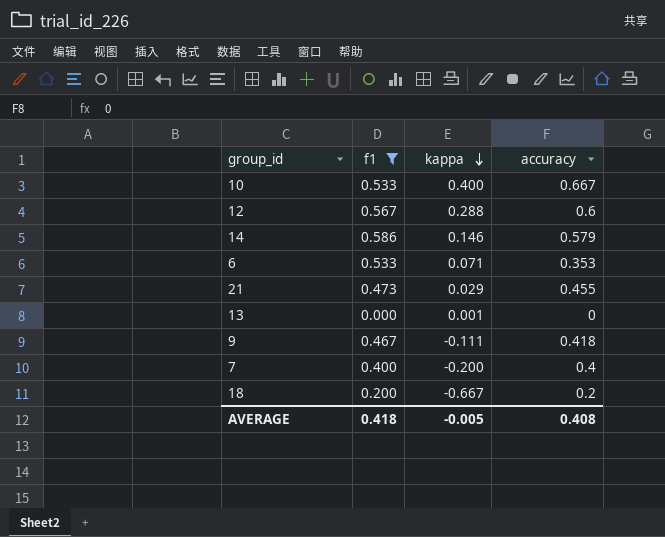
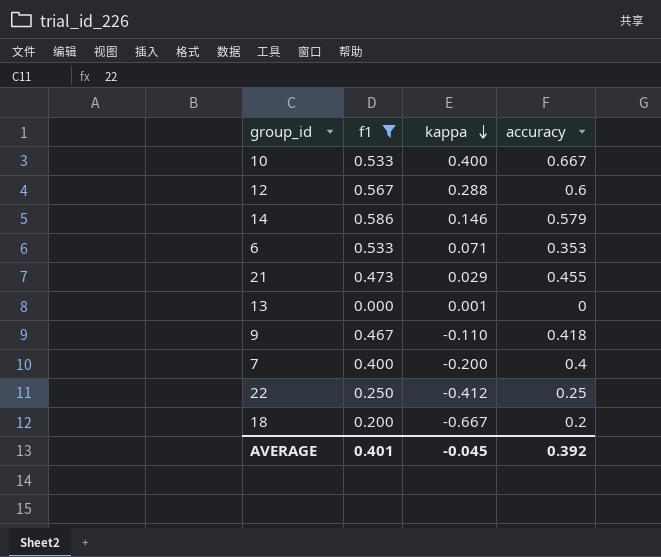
9 | kappa: -0.111 -> -0.110
row 22: none -> 0.250 | -0.412 | 0.25
AVERAGE | f1: 0.418 -> 0.401
AVERAGE | kappa: -0.005 -> -0.045
AVERAGE | accuracy: 0.408 -> 0.392

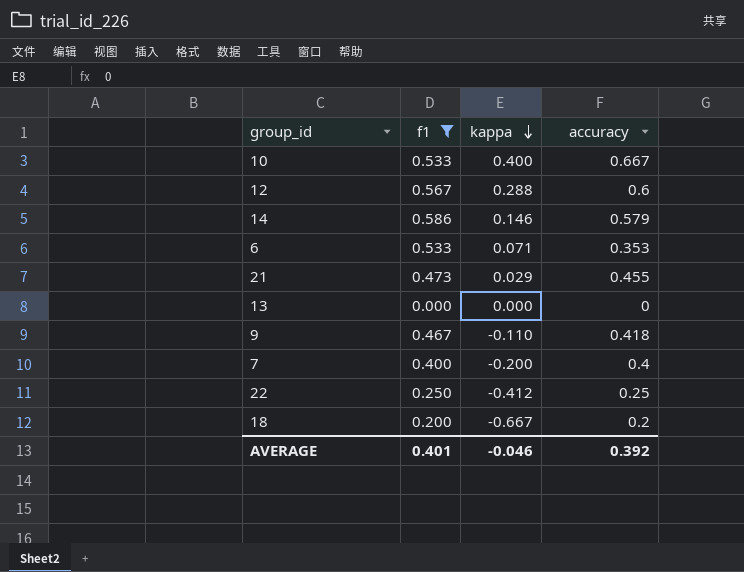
13 | kappa: 0.001 -> 0.000
AVERAGE | kappa: -0.045 -> -0.046

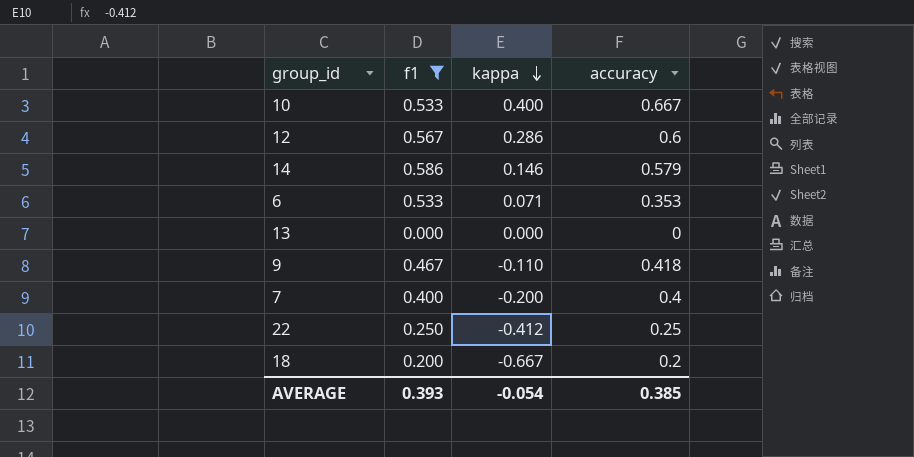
row 21: 0.473 | 0.029 | 0.455 -> none
12 | kappa: 0.288 -> 0.286
AVERAGE | f1: 0.401 -> 0.393
AVERAGE | kappa: -0.046 -> -0.054
AVERAGE | accuracy: 0.392 -> 0.385

